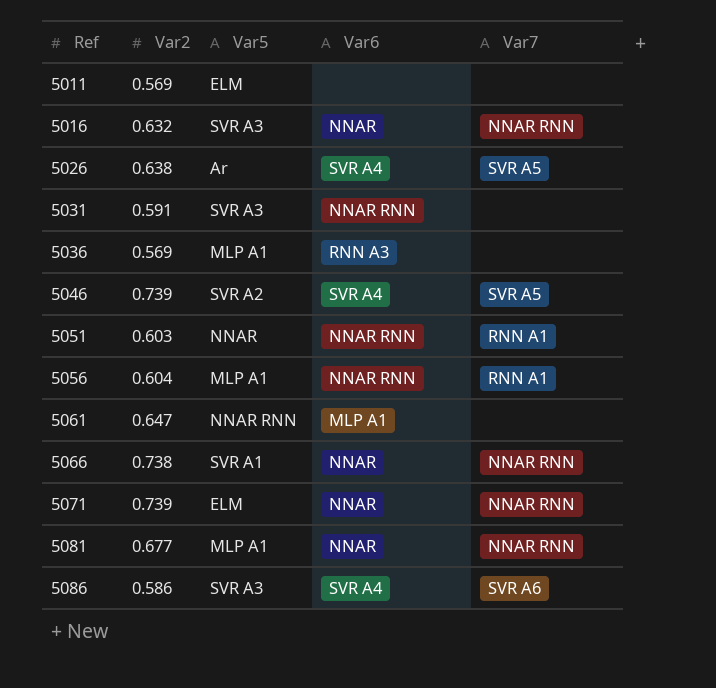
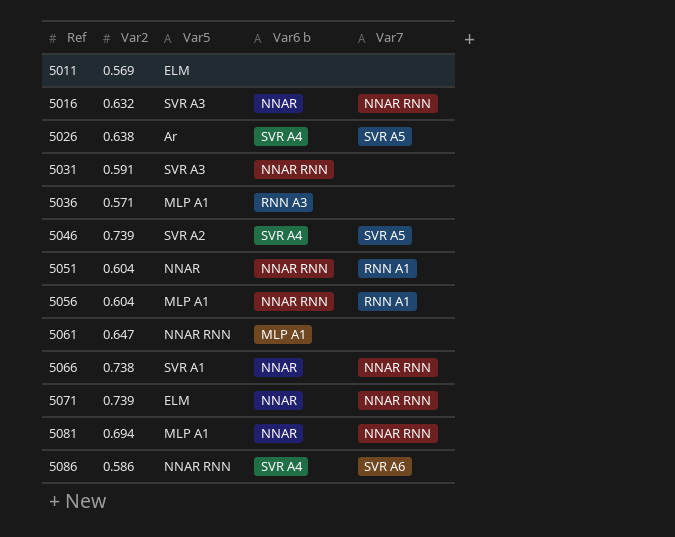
column name: Var6 -> Var6 b
5036 | Var2: 0.569 -> 0.571
5051 | Var2: 0.603 -> 0.604
5081 | Var2: 0.677 -> 0.694
5086 | Var5: SVR A3 -> NNAR RNN

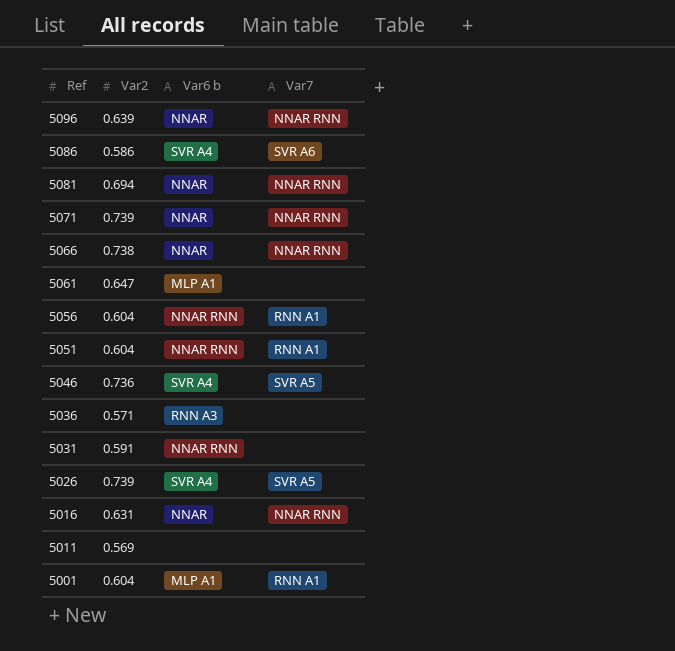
row order: Ref ascending -> Ref descending
column Var5 | position: 3 -> none
row 5096: none -> 0.639 | NNAR | NNAR RNN
5046 | Var2: 0.739 -> 0.736
5026 | Var2: 0.638 -> 0.739
5016 | Var2: 0.632 -> 0.631
row 5001: none -> 0.604 | MLP A1 | RNN A1

